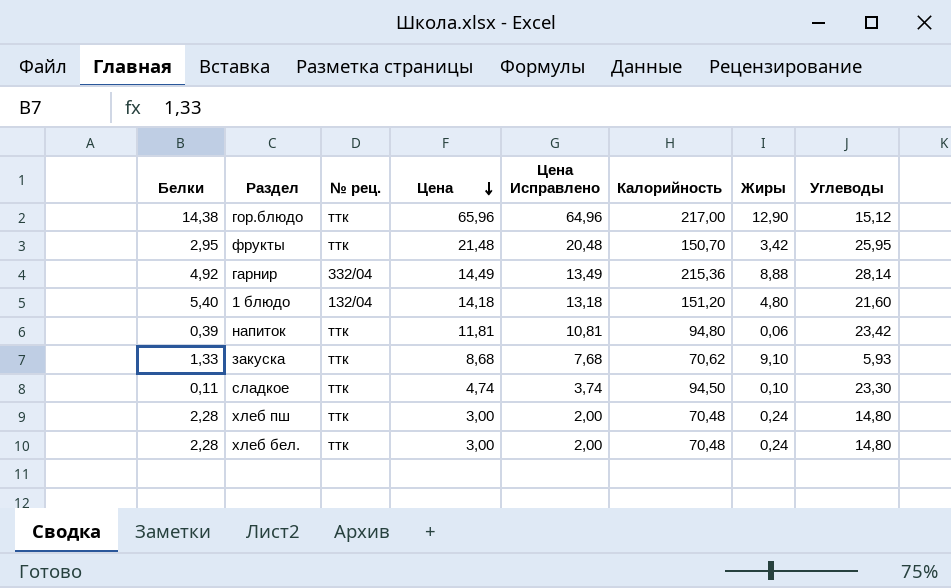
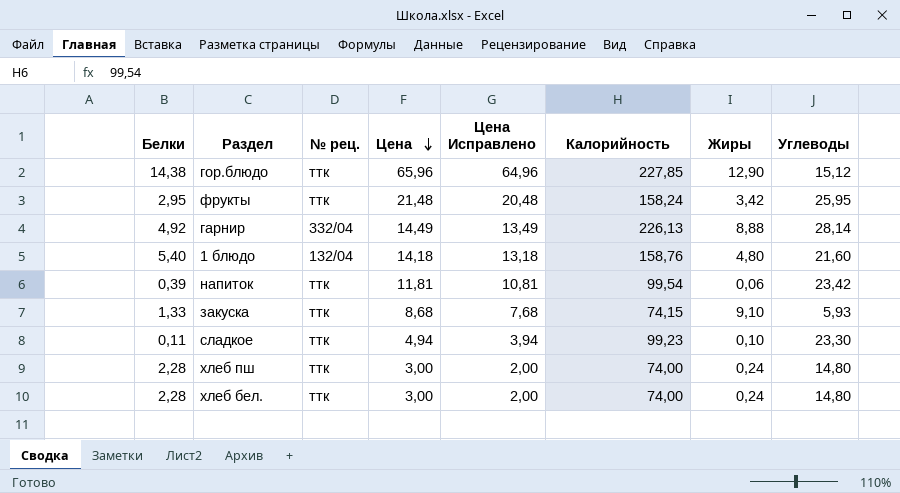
гор.блюдо | Калорийность: 217,00 -> 227,85
фрукты | Калорийность: 150,70 -> 158,24
гарнир | Калорийность: 215,36 -> 226,13
1 блюдо | Калорийность: 151,20 -> 158,76
напиток | Калорийность: 94,80 -> 99,54
закуска | Калорийность: 70,62 -> 74,15
сладкое | Цена: 4,74 -> 4,94
сладкое | Цена Исправлено: 3,74 -> 3,94
сладкое | Калорийность: 94,50 -> 99,23
хлеб пш | Калорийность: 70,48 -> 74,00
хлеб бел. | Калорийность: 70,48 -> 74,00

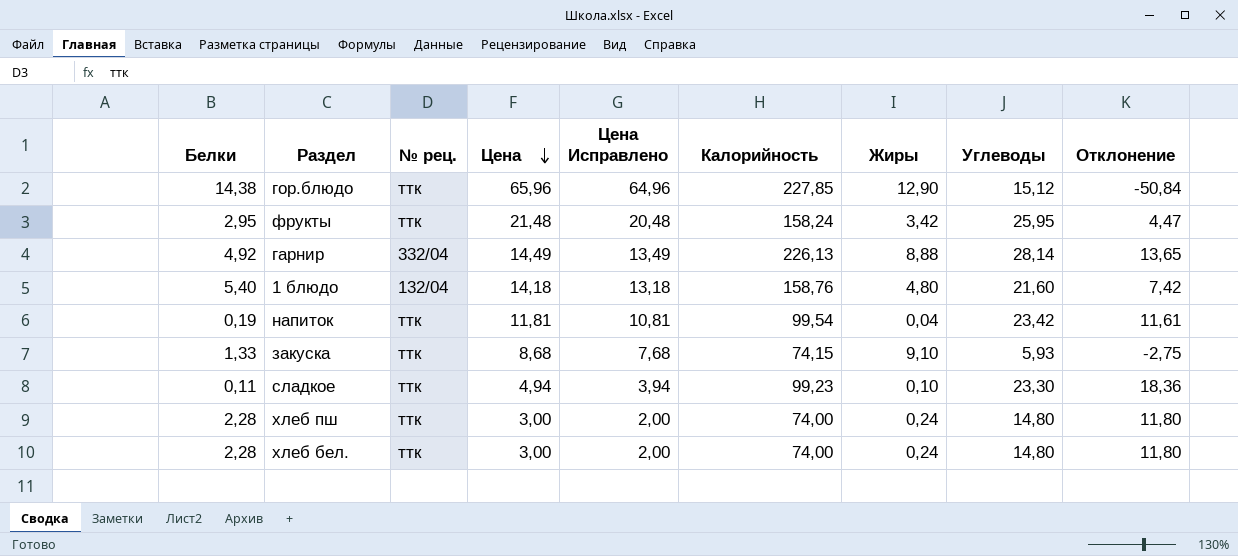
column Отклонение | formula: none -> [Углеводы] - [Цена]
напиток | Белки: 0,39 -> 0,19
напиток | Жиры: 0,06 -> 0,04

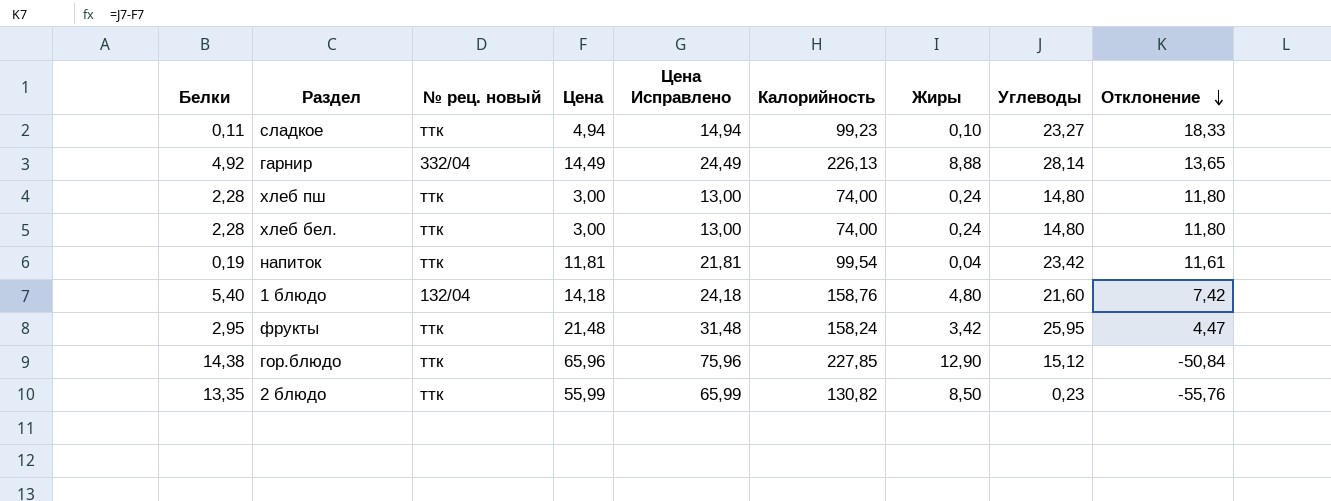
row order: Цена descending -> Отклонение descending
column name: № рец. -> № рец. новый
column Цена Исправлено | formula: [Цена] - 1 -> [Цена] + 10
row закуска: 1,33 | ттк | 8,68 | 7,68 | 74,15 | 9,10 | 5,93 | -2,75 -> none
сладкое | Углеводы: 23,30 -> 23,27
сладкое | Отклонение: 18,36 -> 18,33
row 2 блюдо: none -> 13,35 | ттк | 55,99 | 65,99 | 130,82 | 8,50 | 0,23 | -55,76

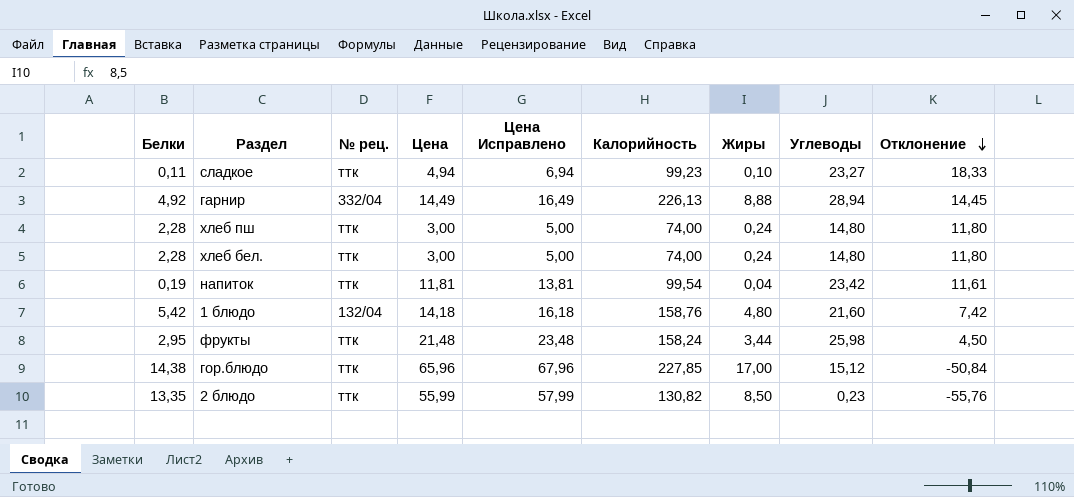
column name: № рец. новый -> № рец.
column Цена Исправлено | formula: [Цена] + 10 -> [Цена] + 2
гарнир | Углеводы: 28,14 -> 28,94
гарнир | Отклонение: 13,65 -> 14,45
1 блюдо | Белки: 5,40 -> 5,42
фрукты | Жиры: 3,42 -> 3,44
фрукты | Углеводы: 25,95 -> 25,98
фрукты | Отклонение: 4,47 -> 4,50
гор.блюдо | Жиры: 12,90 -> 17,00

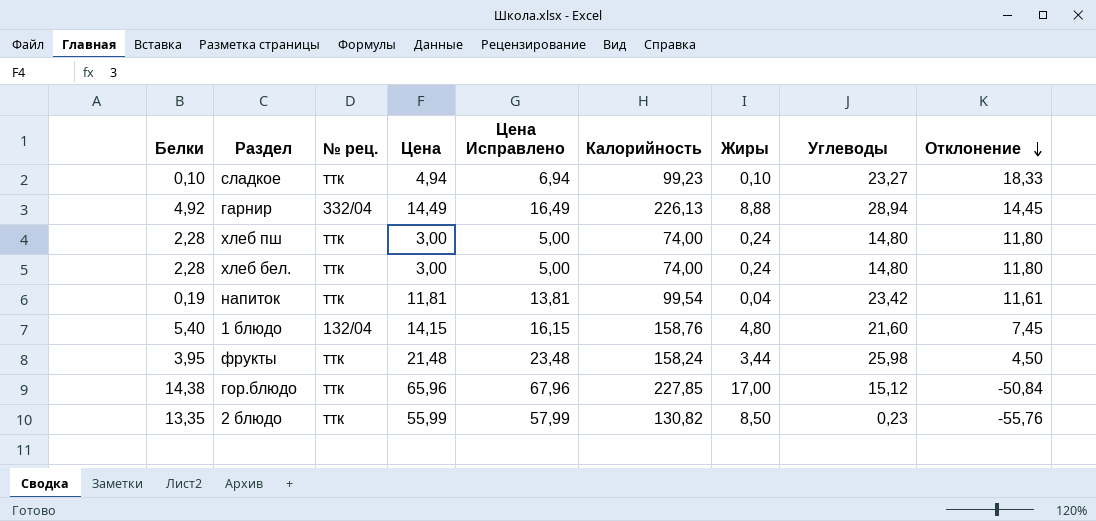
сладкое | Белки: 0,11 -> 0,10
1 блюдо | Белки: 5,42 -> 5,40
1 блюдо | Цена: 14,18 -> 14,15
1 блюдо | Цена Исправлено: 16,18 -> 16,15
1 блюдо | Отклонение: 7,42 -> 7,45
фрукты | Белки: 2,95 -> 3,95

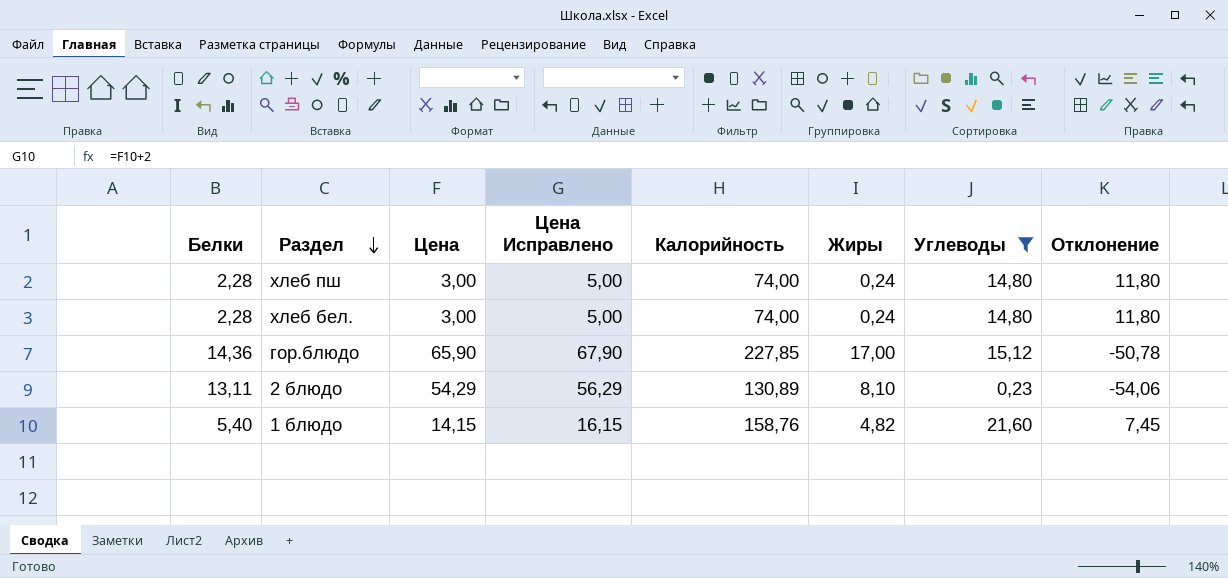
filter: none -> Углеводы <= 21,60
row order: Отклонение descending -> Раздел descending
column № рец. | position: 3 -> none
гор.блюдо | Белки: 14,38 -> 14,36
гор.блюдо | Цена: 65,96 -> 65,90
гор.блюдо | Цена Исправлено: 67,96 -> 67,90
гор.блюдо | Отклонение: -50,84 -> -50,78
2 блюдо | Белки: 13,35 -> 13,11
2 блюдо | Цена: 55,99 -> 54,29
2 блюдо | Цена Исправлено: 57,99 -> 56,29
2 блюдо | Калорийность: 130,82 -> 130,89
2 блюдо | Жиры: 8,50 -> 8,10
2 блюдо | Отклонение: -55,76 -> -54,06
1 блюдо | Жиры: 4,80 -> 4,82

